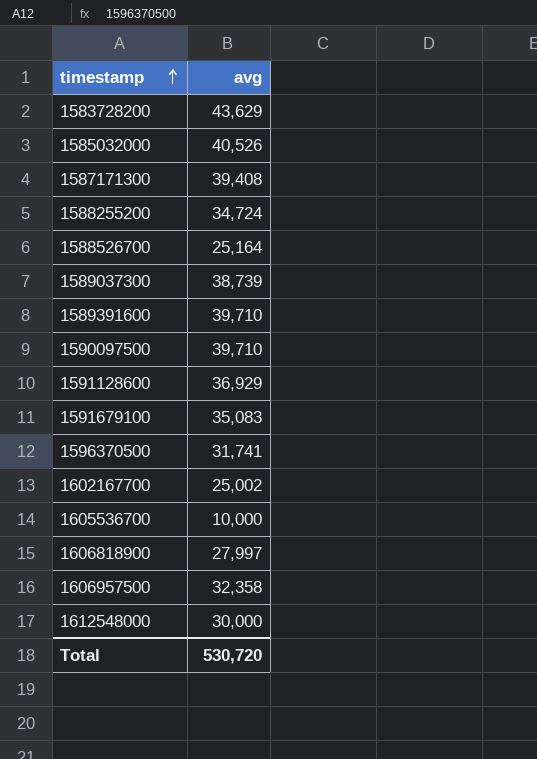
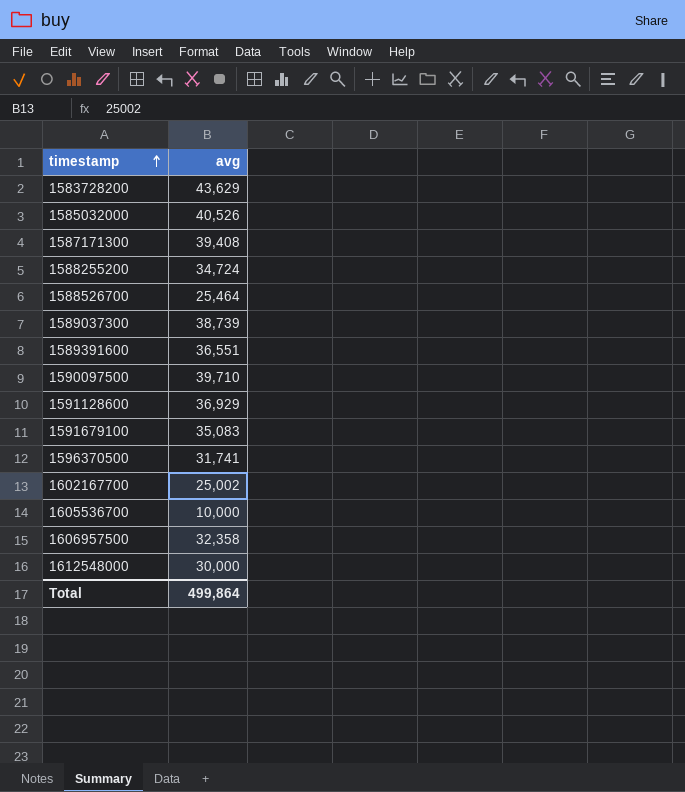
row 1606818900: 27,997 -> none
1588526700 | avg: 25,164 -> 25,464
1589391600 | avg: 39,710 -> 36,551
Total | avg: 530,720 -> 499,864

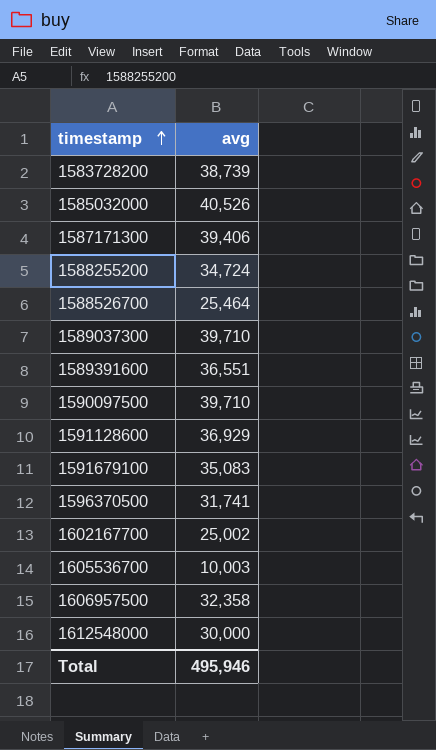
1583728200 | avg: 43,629 -> 38,739
1587171300 | avg: 39,408 -> 39,406
1589037300 | avg: 38,739 -> 39,710
1605536700 | avg: 10,000 -> 10,003
Total | avg: 499,864 -> 495,946

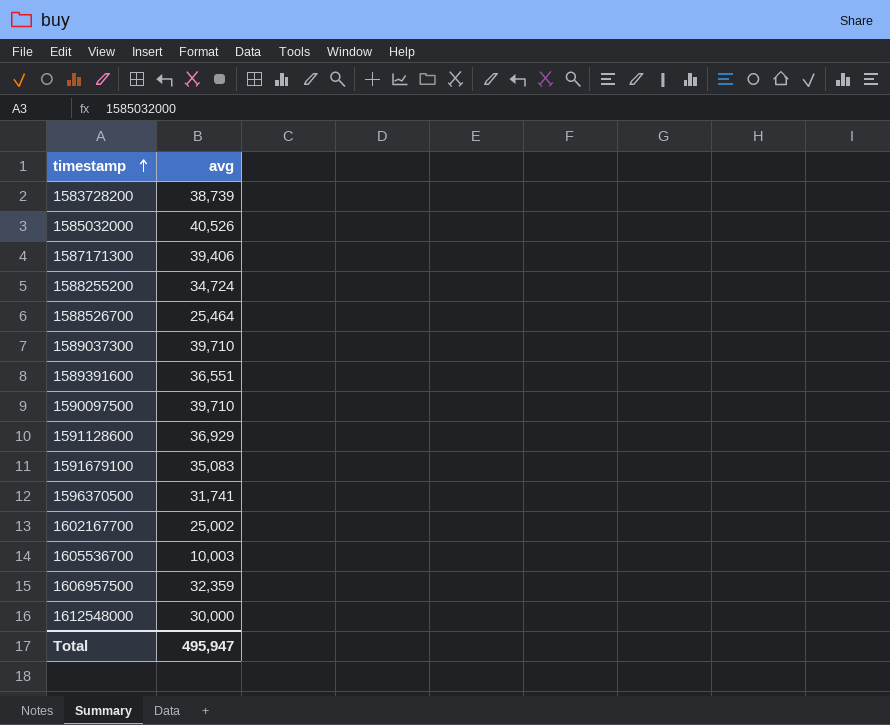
1606957500 | avg: 32,358 -> 32,359
Total | avg: 495,946 -> 495,947

